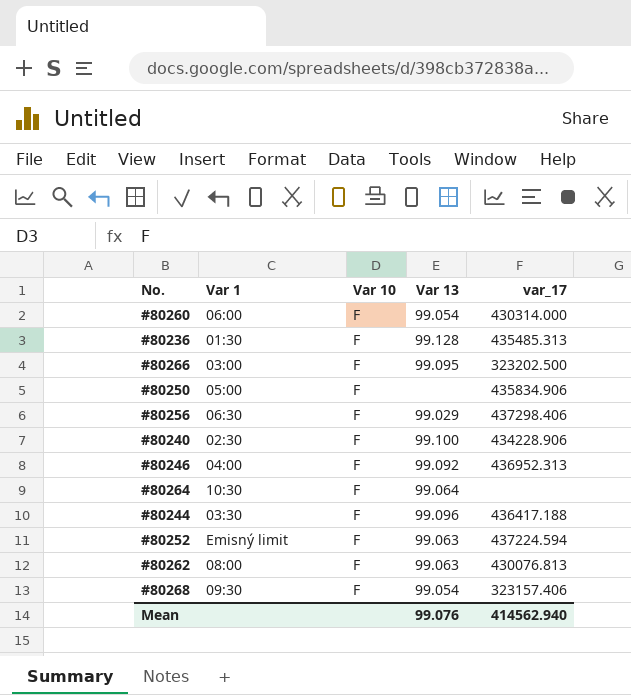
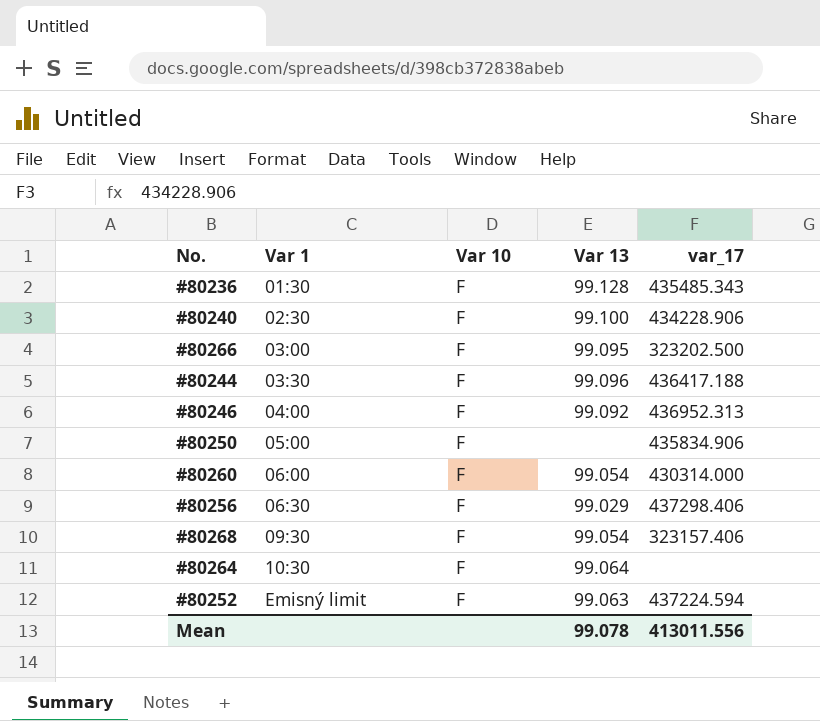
row order: none -> Var 1 ascending
row #80262: 08:00 | F | 99.063 | 430076.813 -> none
#80236 | var_17: 435485.313 -> 435485.343
Mean | Var 13: 99.076 -> 99.078
Mean | var_17: 414562.940 -> 413011.556

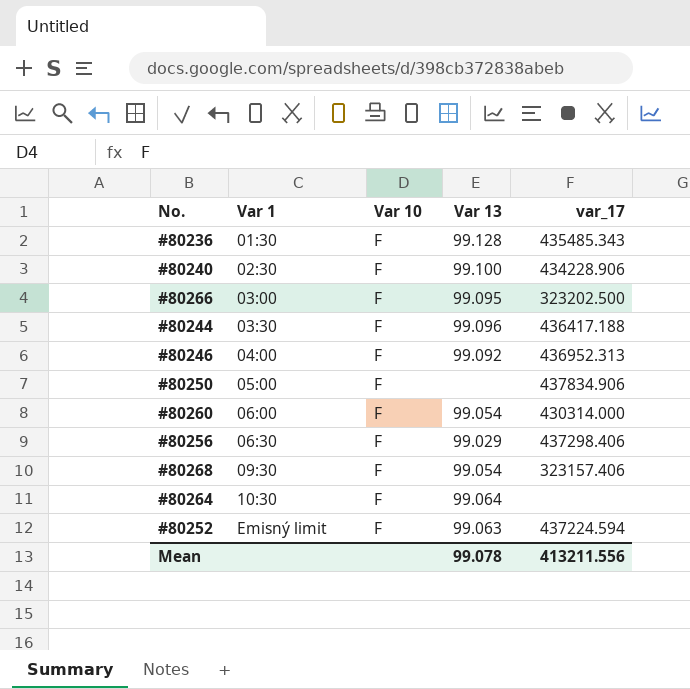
#80250 | var_17: 435834.906 -> 437834.906
Mean | var_17: 413011.556 -> 413211.556

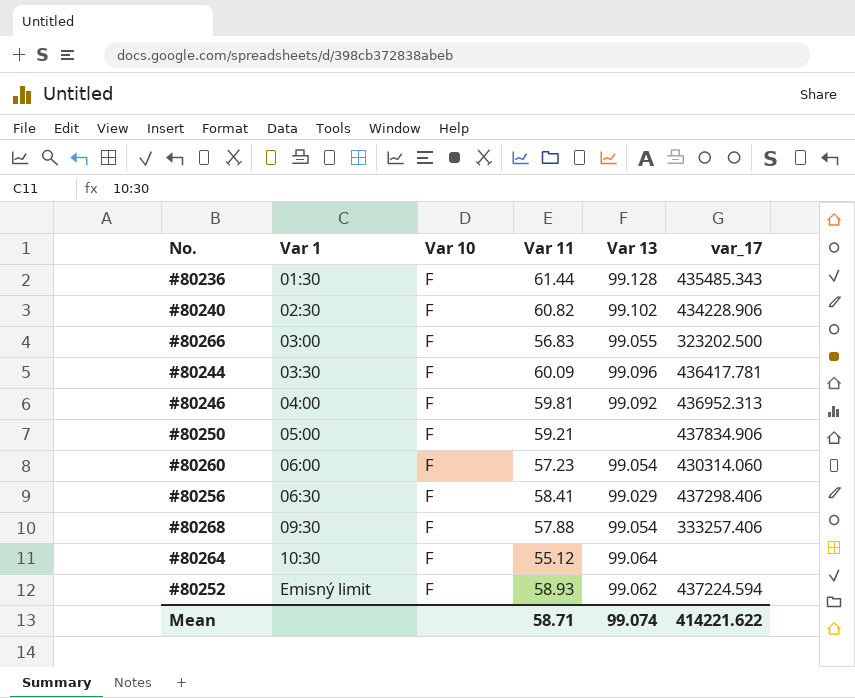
column Var 11 | position: none -> 4
#80240 | Var 13: 99.100 -> 99.102
#80266 | Var 13: 99.095 -> 99.055
#80244 | var_17: 436417.188 -> 436417.781
#80260 | var_17: 430314.000 -> 430314.060
#80268 | var_17: 323157.406 -> 333257.406
#80252 | Var 13: 99.063 -> 99.062
Mean | Var 13: 99.078 -> 99.074
Mean | var_17: 413211.556 -> 414221.622

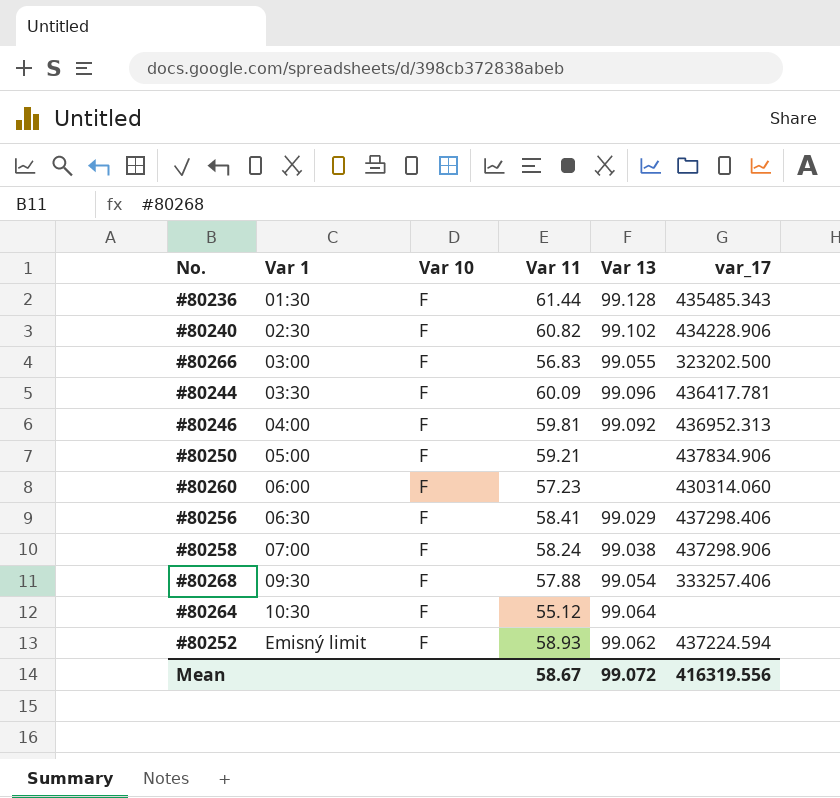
#80260 | Var 13: 99.054 -> none
row #80258: none -> 07:00 | F | 58.24 | 99.038 | 437298.906
Mean | Var 11: 58.71 -> 58.67
Mean | Var 13: 99.074 -> 99.072
Mean | var_17: 414221.622 -> 416319.556

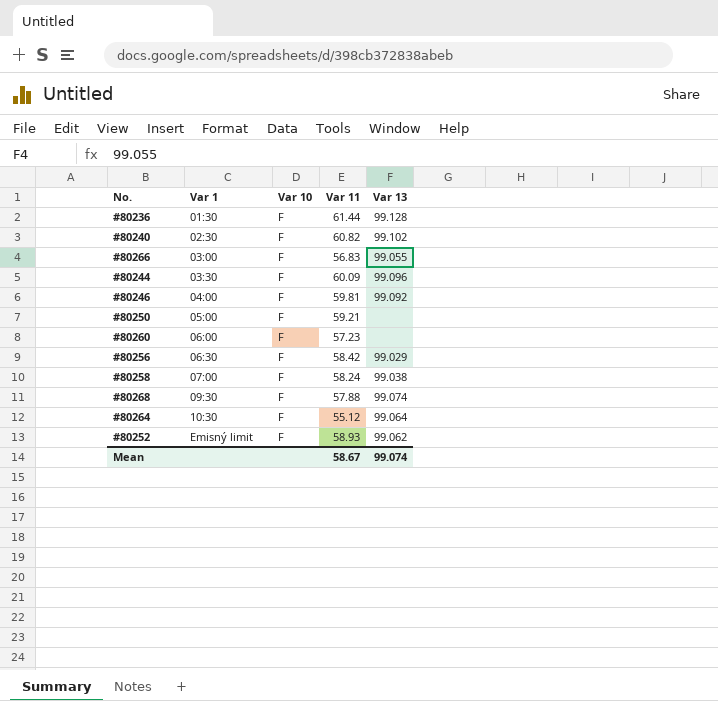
column var_17 | position: 6 -> none
#80256 | Var 11: 58.41 -> 58.42
#80268 | Var 13: 99.054 -> 99.074
Mean | Var 13: 99.072 -> 99.074

